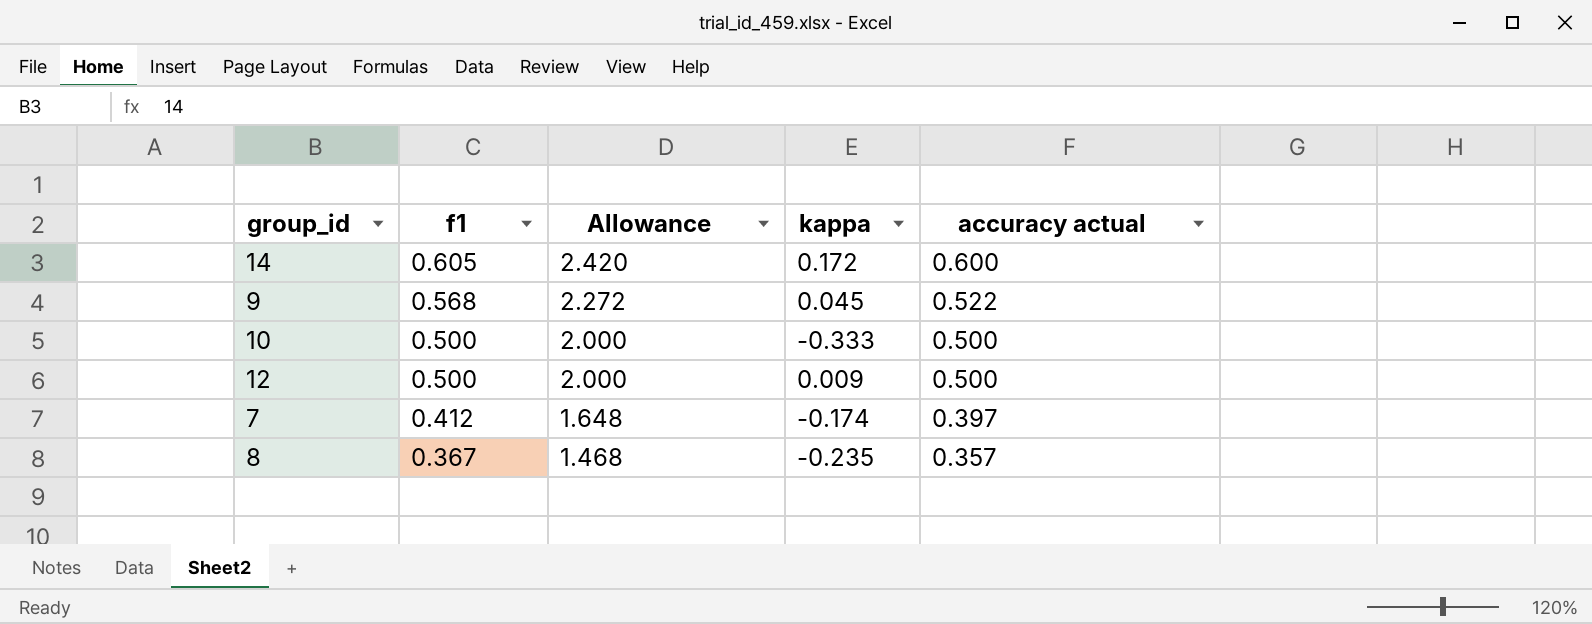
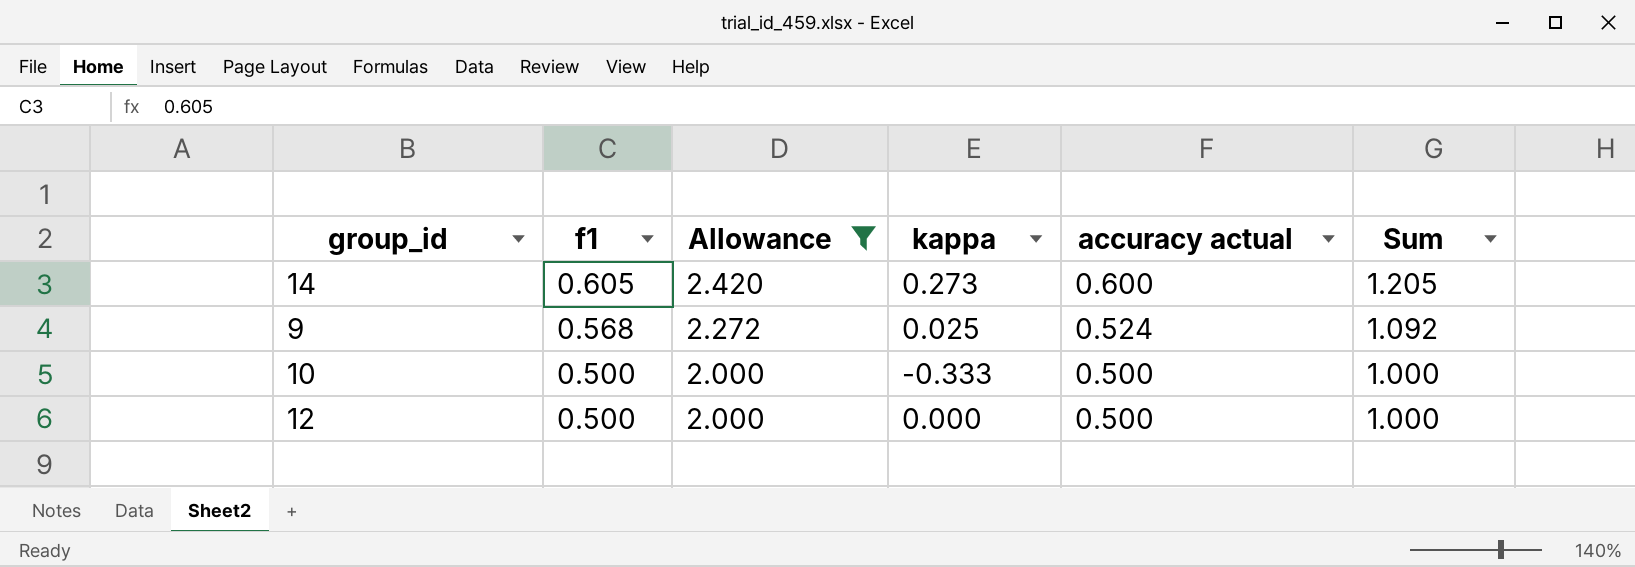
filter: none -> Allowance >= 2.000
column Sum | formula: none -> [f1] + [accuracy actual]
14 | kappa: 0.172 -> 0.273
9 | kappa: 0.045 -> 0.025
9 | accuracy actual: 0.522 -> 0.524
12 | kappa: 0.009 -> 0.000

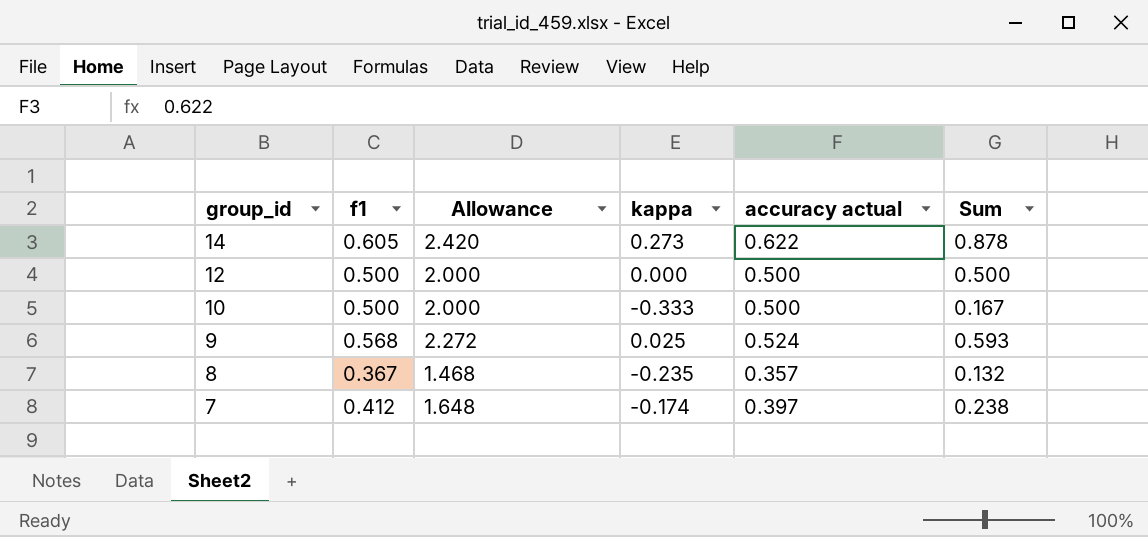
filter: Allowance >= 2.000 -> none
row order: f1 descending -> group_id descending
column Sum | formula: [f1] + [accuracy actual] -> [f1] + [kappa]
14 | accuracy actual: 0.600 -> 0.622

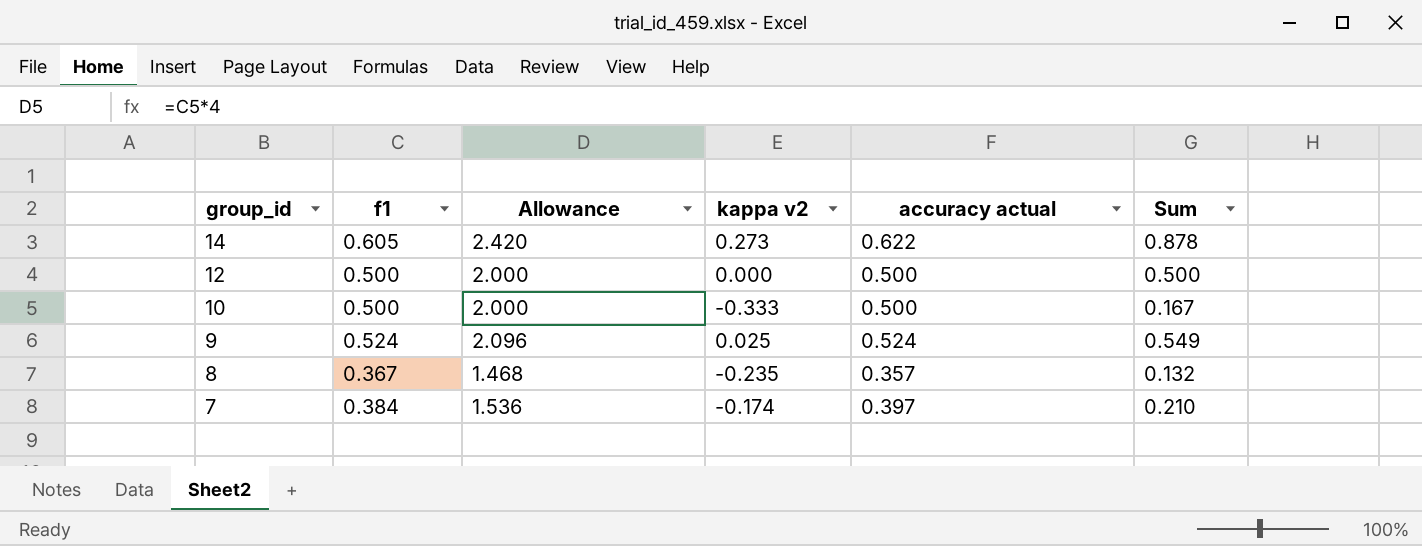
column name: kappa -> kappa v2
9 | f1: 0.568 -> 0.524
9 | Allowance: 2.272 -> 2.096
9 | Sum: 0.593 -> 0.549
7 | f1: 0.412 -> 0.384
7 | Allowance: 1.648 -> 1.536
7 | Sum: 0.238 -> 0.210

